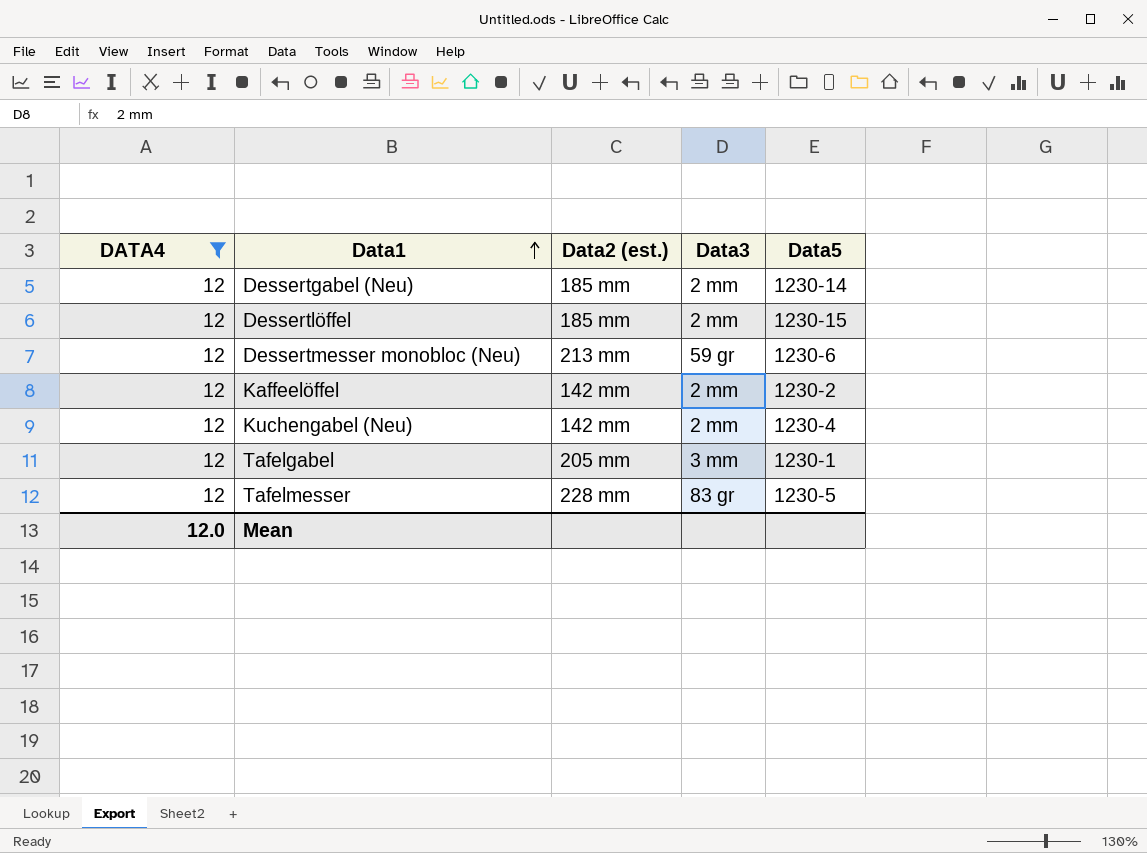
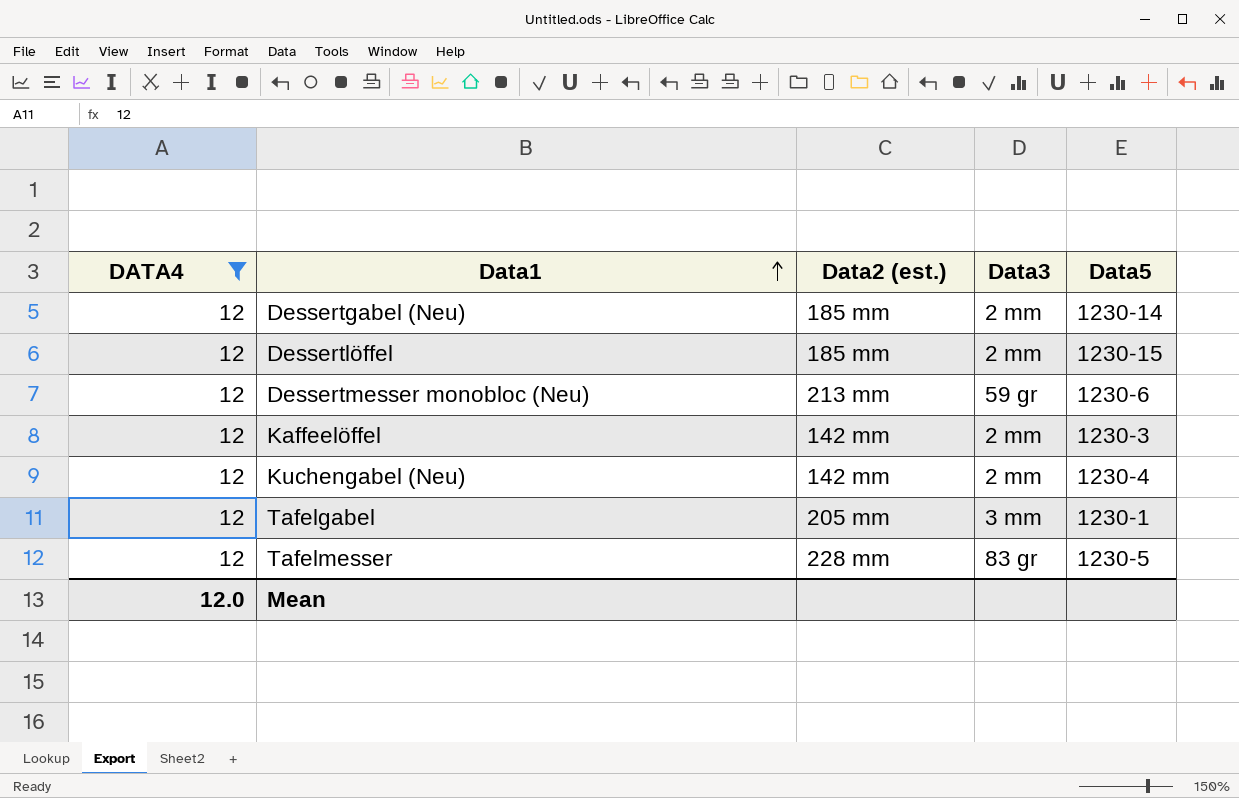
Kaffeelöffel | Data5: 1230-2 -> 1230-3

